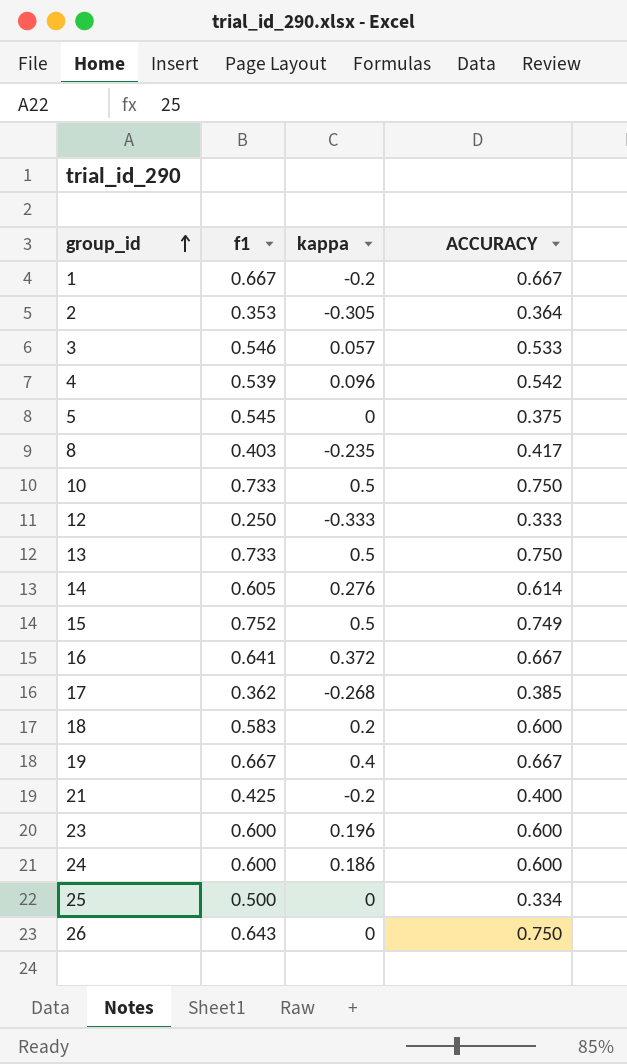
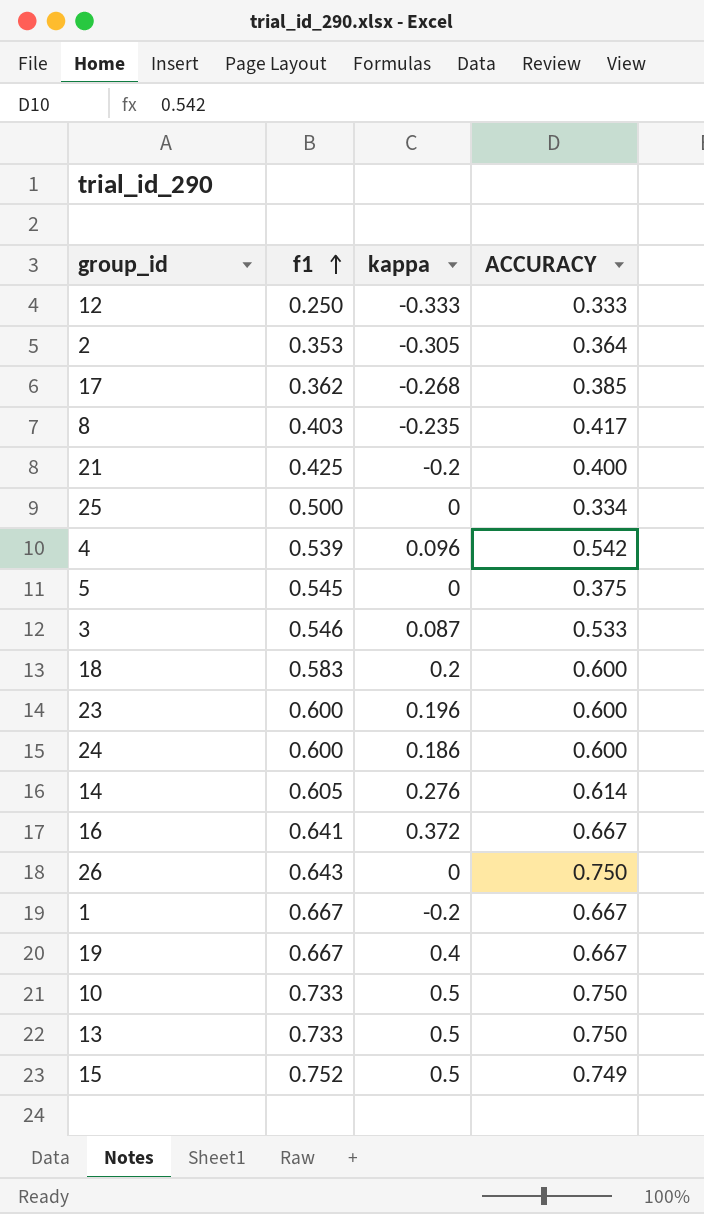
row order: group_id ascending -> f1 ascending
3 | kappa: 0.057 -> 0.087

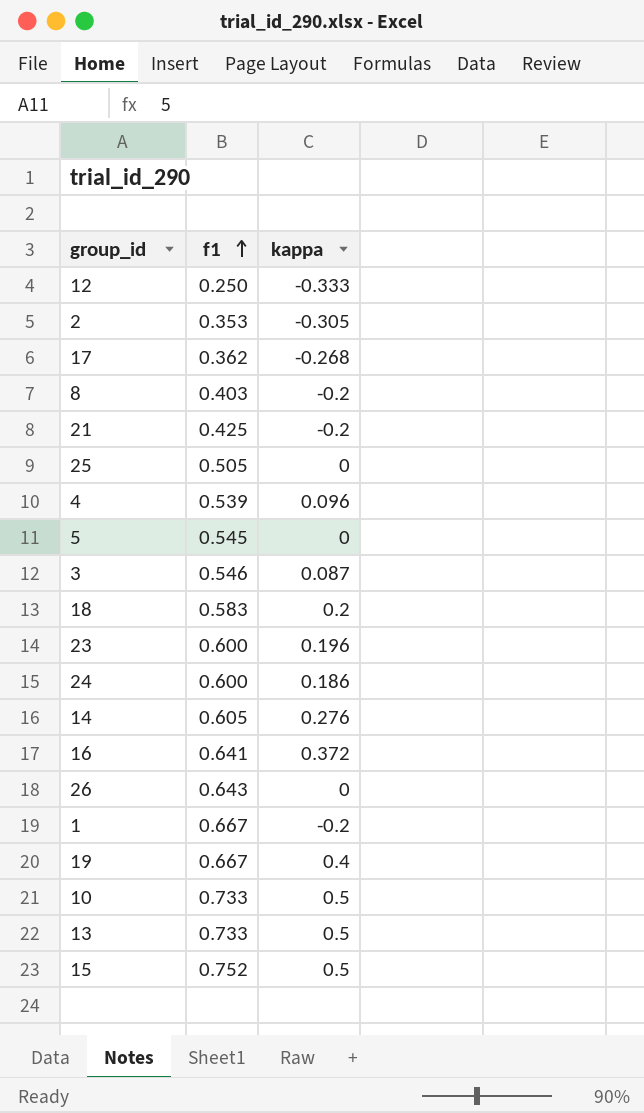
column ACCURACY | position: 4 -> none
8 | kappa: -0.235 -> -0.2
25 | f1: 0.500 -> 0.505

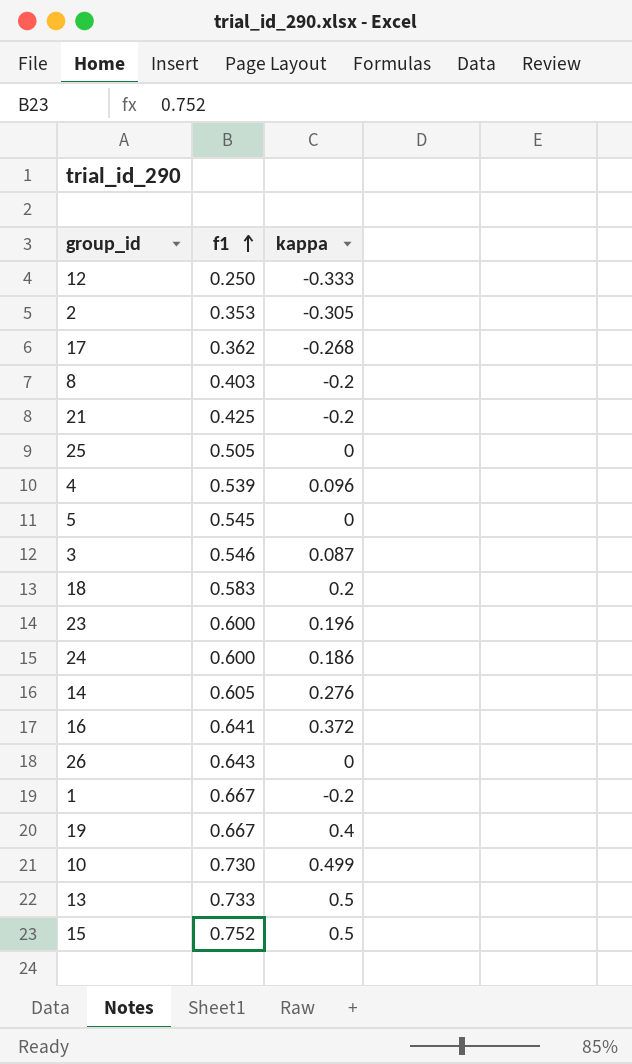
10 | f1: 0.733 -> 0.730
10 | kappa: 0.5 -> 0.499

